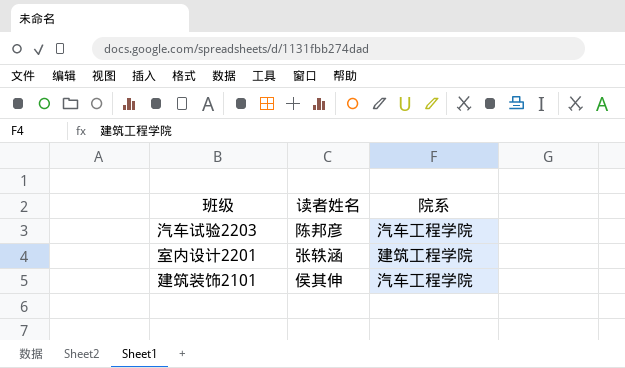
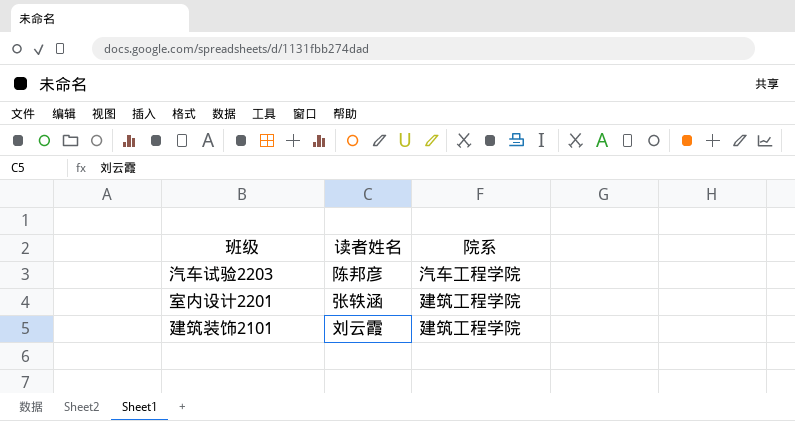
建筑装饰2101 | 读者姓名: 侯其伸 -> 刘云霞
建筑装饰2101 | 院系: 汽车工程学院 -> 建筑工程学院

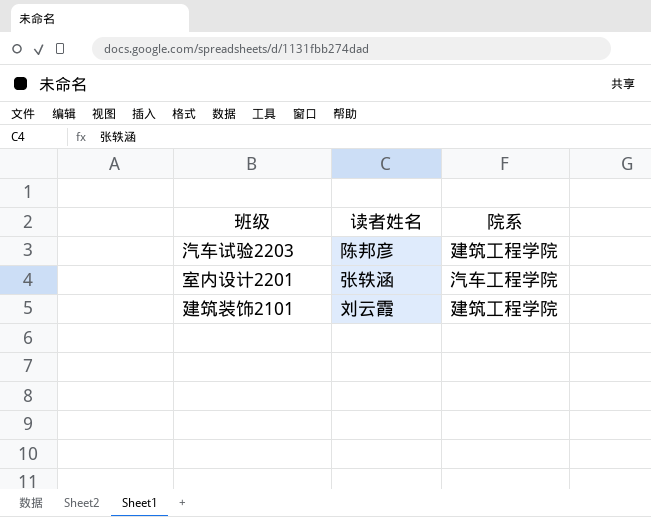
汽车试验2203 | 院系: 汽车工程学院 -> 建筑工程学院
室内设计2201 | 院系: 建筑工程学院 -> 汽车工程学院

